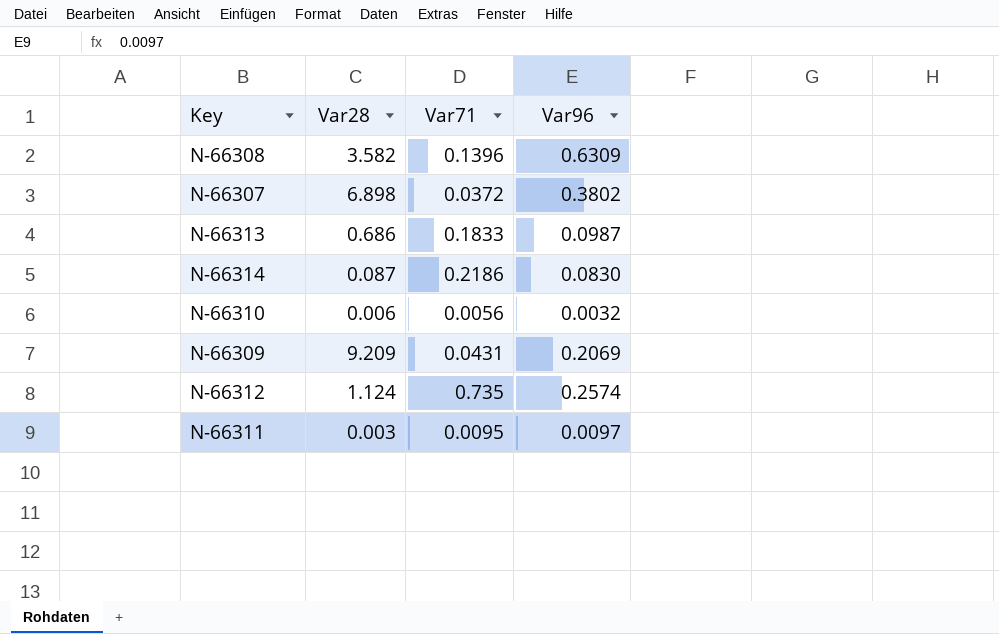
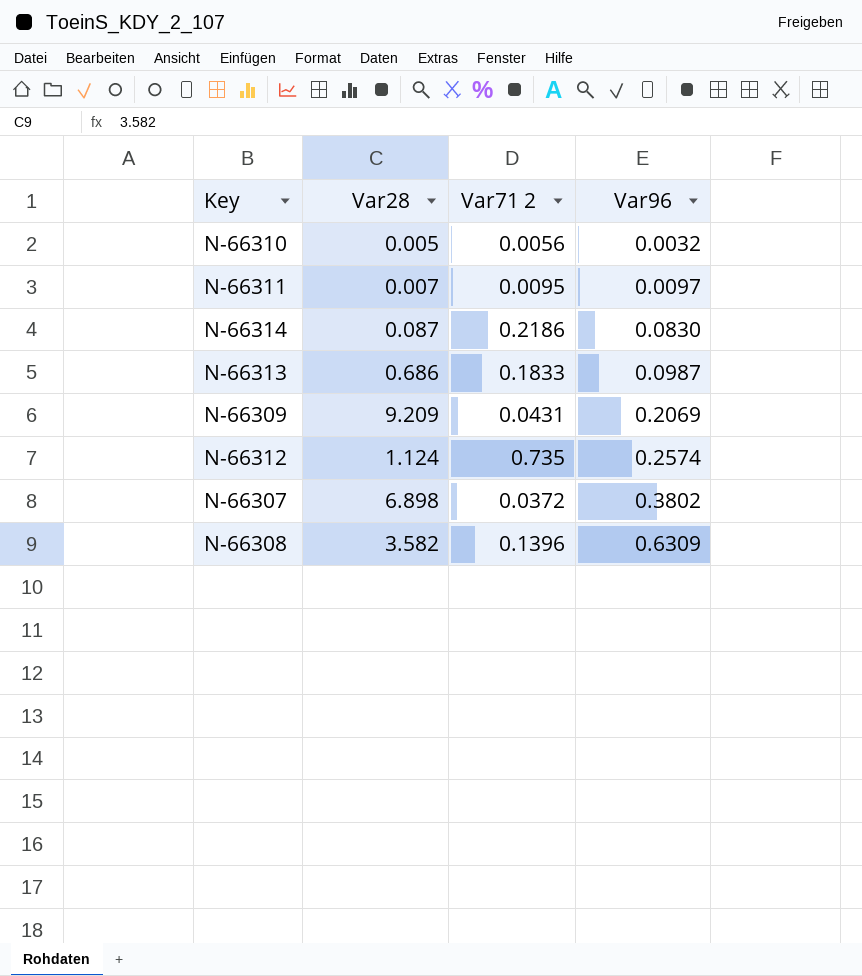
row order: none -> Var96 ascending
column name: Var71 -> Var71 2
N-66310 | Var28: 0.006 -> 0.005
N-66311 | Var28: 0.003 -> 0.007

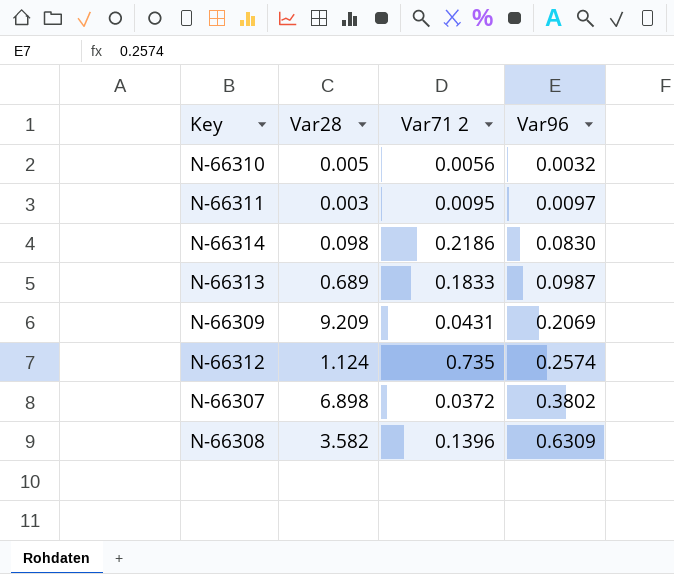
N-66311 | Var28: 0.007 -> 0.003
N-66314 | Var28: 0.087 -> 0.098
N-66313 | Var28: 0.686 -> 0.689

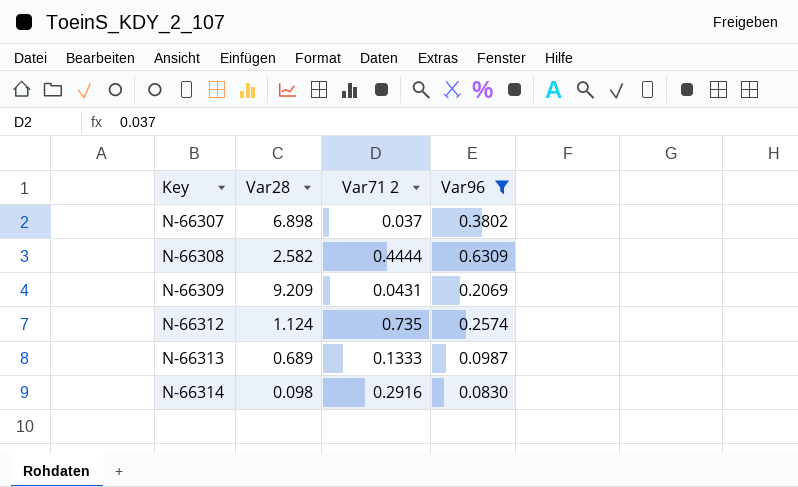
filter: none -> Var96 >= 0.0830
row order: Var96 ascending -> Key ascending
N-66307 | Var71 2: 0.0372 -> 0.037
N-66308 | Var28: 3.582 -> 2.582
N-66308 | Var71 2: 0.1396 -> 0.4444
N-66313 | Var71 2: 0.1833 -> 0.1333
N-66314 | Var71 2: 0.2186 -> 0.2916

